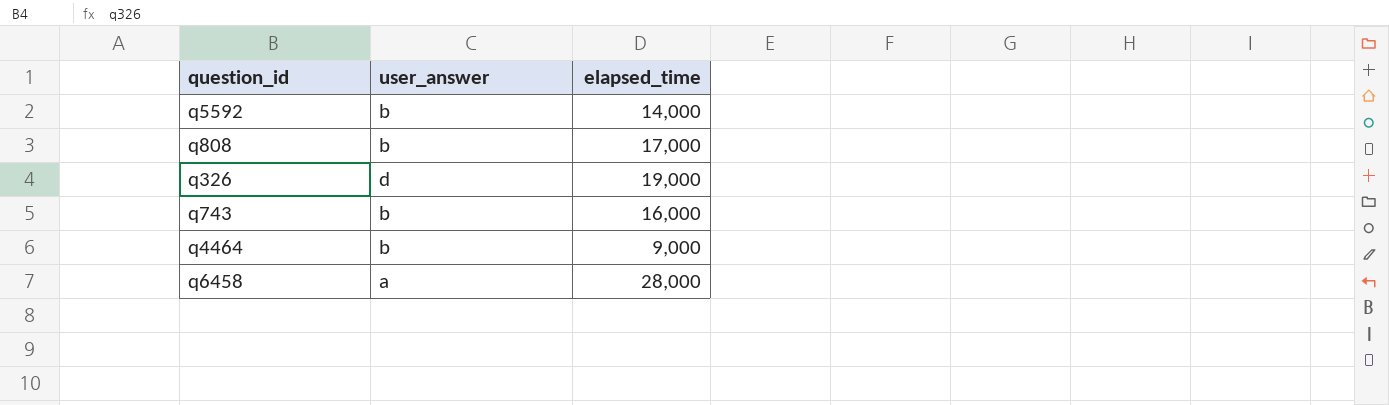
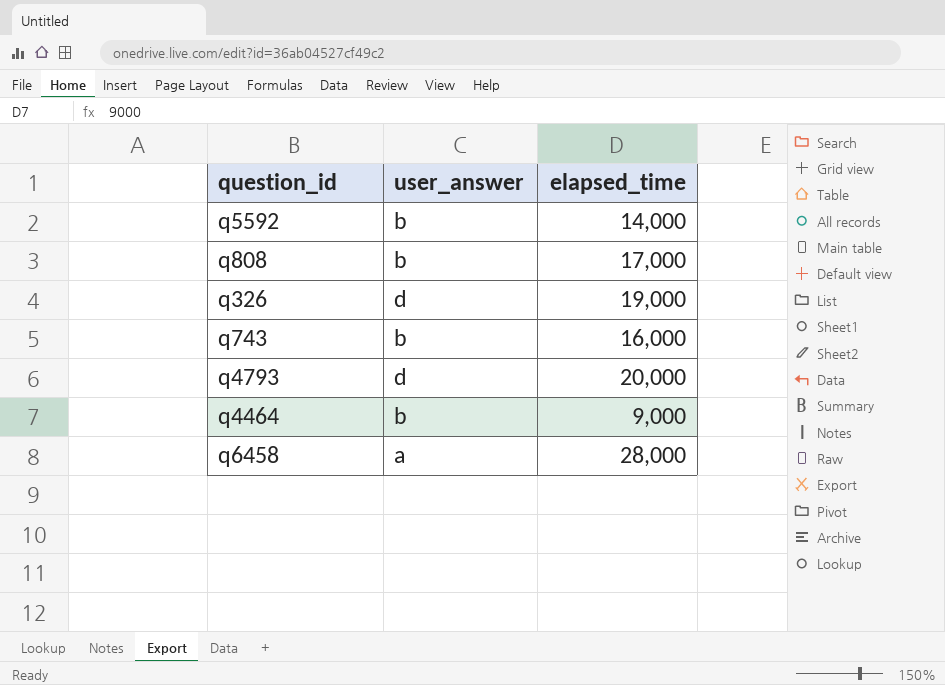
row q4793: none -> d | 20,000

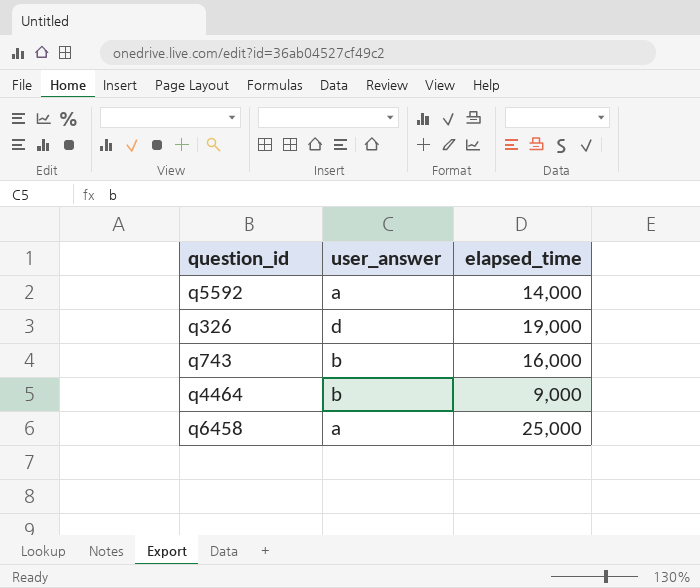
row q808: b | 17,000 -> none
row q4793: d | 20,000 -> none
q5592 | user_answer: b -> a
q6458 | elapsed_time: 28,000 -> 25,000

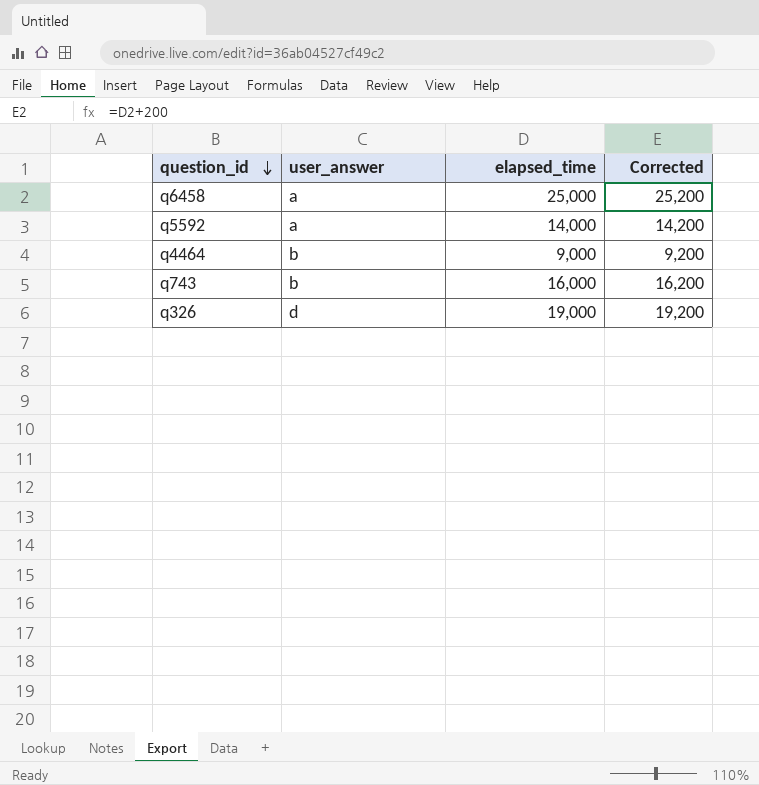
row order: none -> question_id descending
column Corrected | formula: none -> [elapsed_time] + 200

